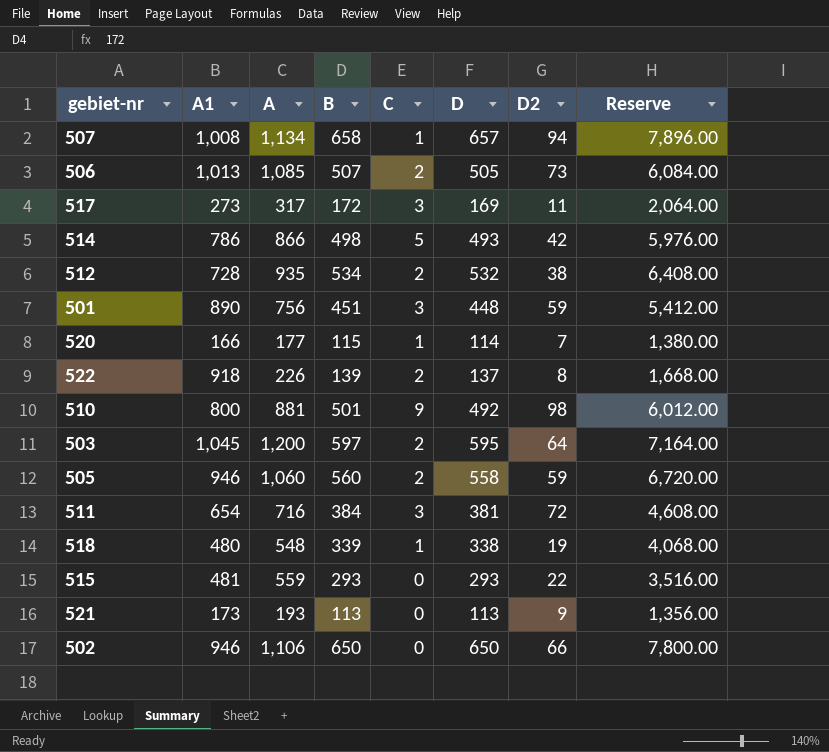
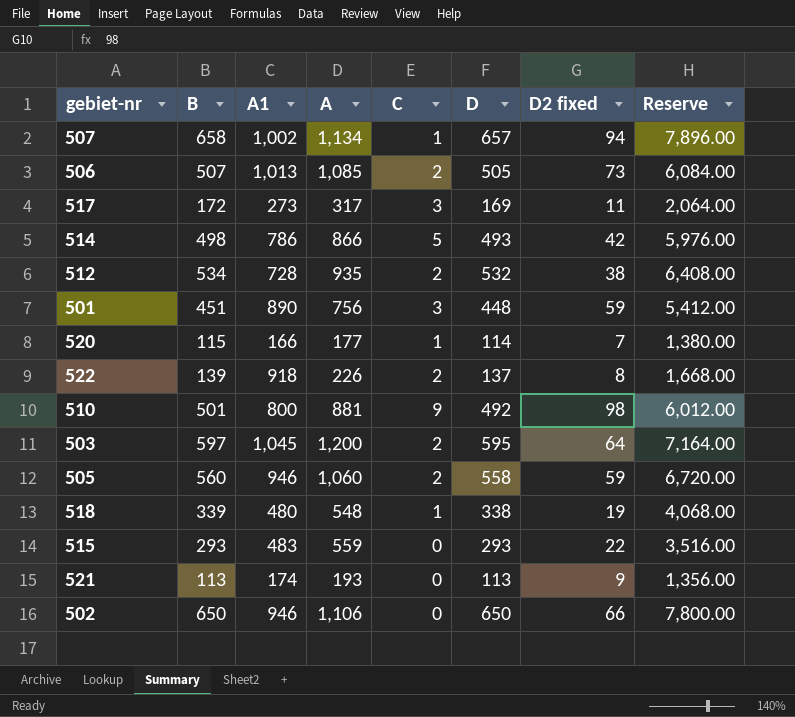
column B | position: 4 -> 2
column name: D2 -> D2 fixed
row 511: 654 | 716 | 384 | 3 | 381 | 72 | 4,608.00 -> none
507 | A1: 1,008 -> 1,002
515 | A1: 481 -> 483
521 | A1: 173 -> 174

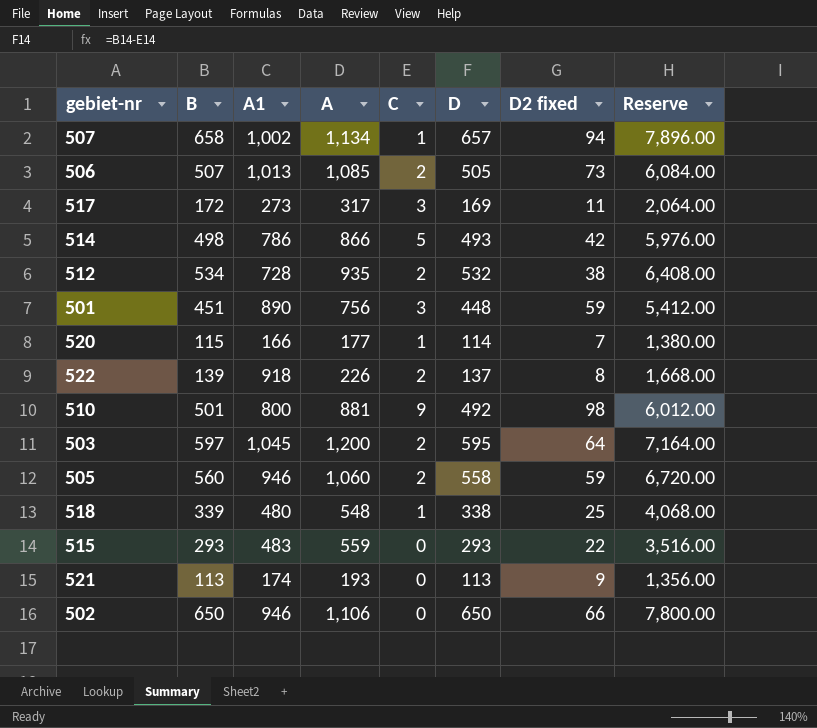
518 | D2 fixed: 19 -> 25

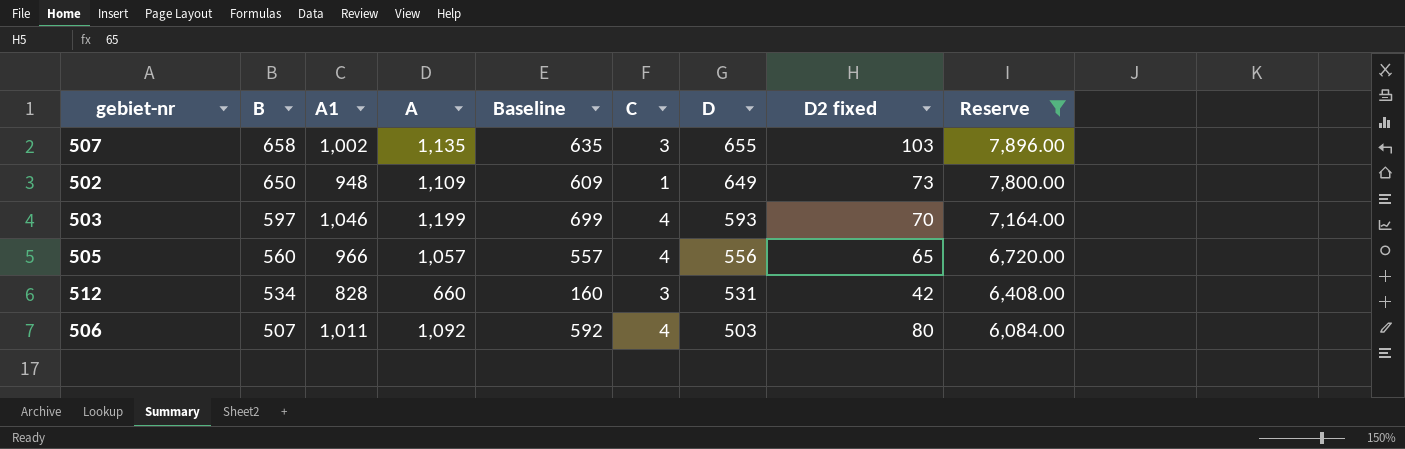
filter: none -> Reserve >= 6,084.00
row order: none -> B descending
column Baseline | formula: none -> [A] - 500
507 | A: 1,134 -> 1,135
507 | C: 1 -> 3
507 | D: 657 -> 655
507 | D2 fixed: 94 -> 103
502 | A1: 946 -> 948
502 | A: 1,106 -> 1,109
502 | C: 0 -> 1
502 | D: 650 -> 649
502 | D2 fixed: 66 -> 73
503 | A1: 1,045 -> 1,046
503 | A: 1,200 -> 1,199
503 | C: 2 -> 4
503 | D: 595 -> 593
503 | D2 fixed: 64 -> 70
505 | A1: 946 -> 966
505 | A: 1,060 -> 1,057
505 | C: 2 -> 4
505 | D: 558 -> 556
505 | D2 fixed: 59 -> 65
512 | A1: 728 -> 828
512 | A: 935 -> 660
512 | C: 2 -> 3
512 | D: 532 -> 531
512 | D2 fixed: 38 -> 42
506 | A1: 1,013 -> 1,011
506 | A: 1,085 -> 1,092
506 | C: 2 -> 4
506 | D: 505 -> 503
506 | D2 fixed: 73 -> 80

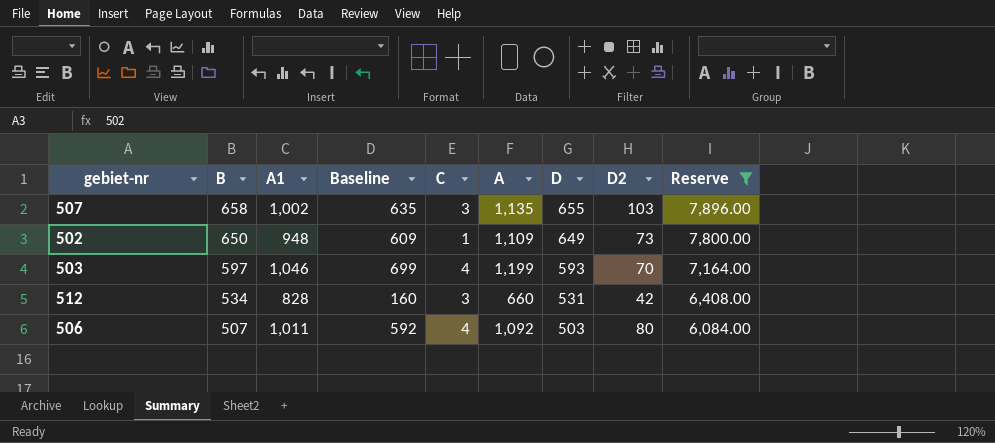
column A | position: 4 -> 6
column name: D2 fixed -> D2
row 505: 560 | 966 | 1,057 | 557 | 4 | 556 | 65 | 6,720.00 -> none

